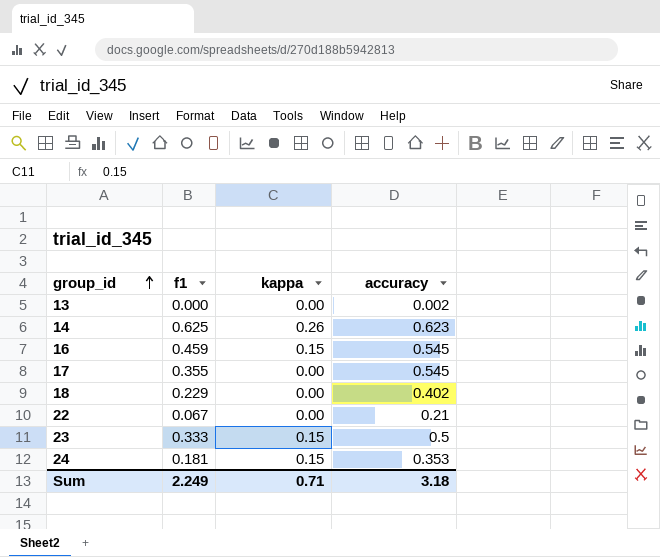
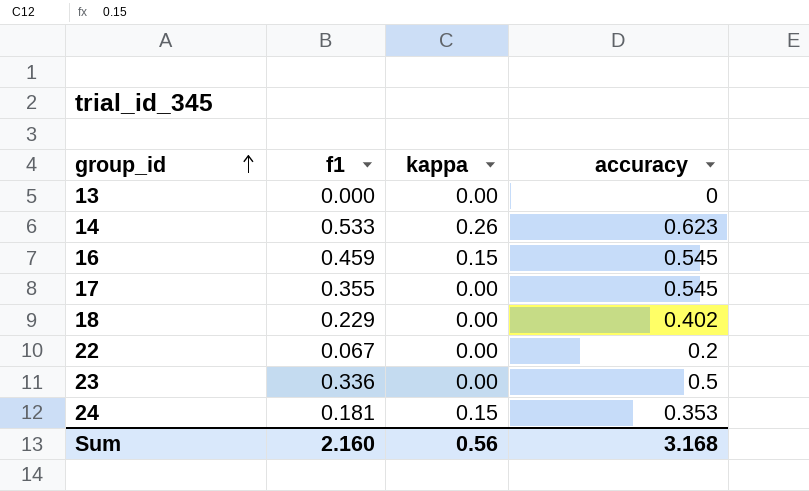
13 | accuracy: 0.002 -> 0
14 | f1: 0.625 -> 0.533
22 | accuracy: 0.21 -> 0.2
23 | f1: 0.333 -> 0.336
23 | kappa: 0.15 -> 0.00
Sum | f1: 2.249 -> 2.160
Sum | kappa: 0.71 -> 0.56
Sum | accuracy: 3.18 -> 3.168

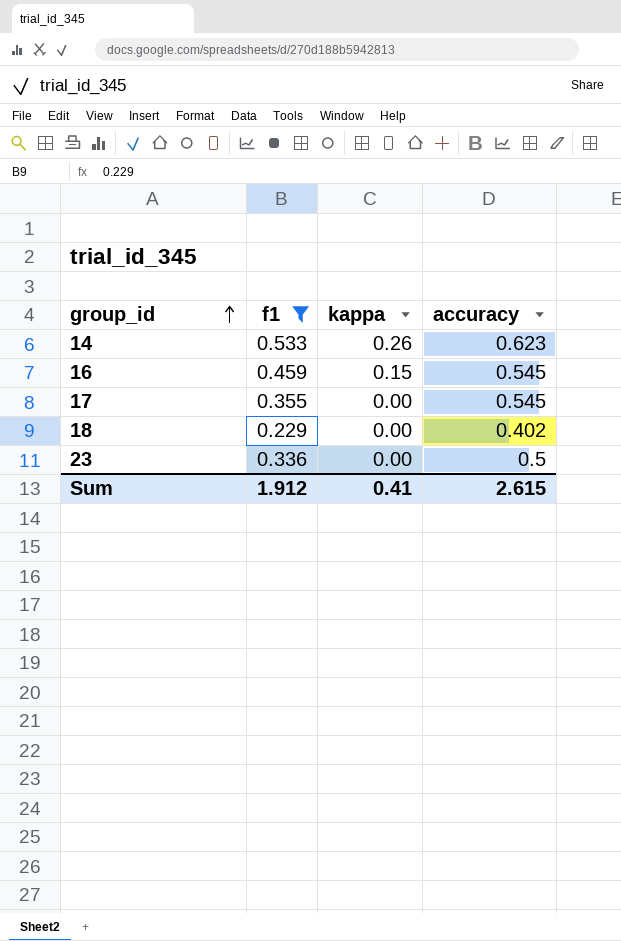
filter: none -> f1 >= 0.229
Sum | f1: 2.160 -> 1.912
Sum | kappa: 0.56 -> 0.41
Sum | accuracy: 3.168 -> 2.615

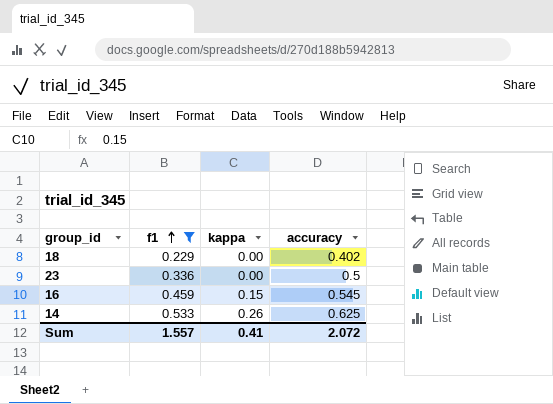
row order: group_id ascending -> f1 ascending
row 17: 0.355 | 0.00 | 0.545 -> none
14 | accuracy: 0.623 -> 0.625
Sum | f1: 1.912 -> 1.557
Sum | accuracy: 2.615 -> 2.072

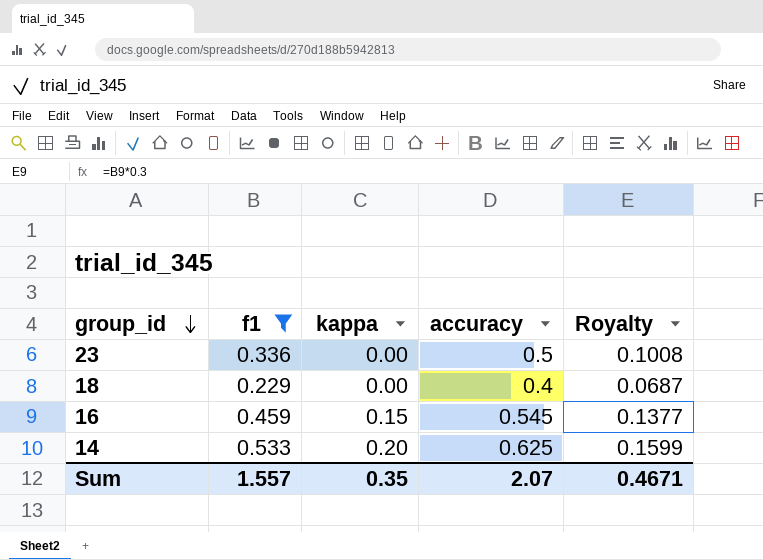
row order: f1 ascending -> group_id descending
column Royalty | formula: none -> [f1] * 0.3
18 | accuracy: 0.402 -> 0.4
14 | kappa: 0.26 -> 0.20
Sum | kappa: 0.41 -> 0.35
Sum | accuracy: 2.072 -> 2.07

